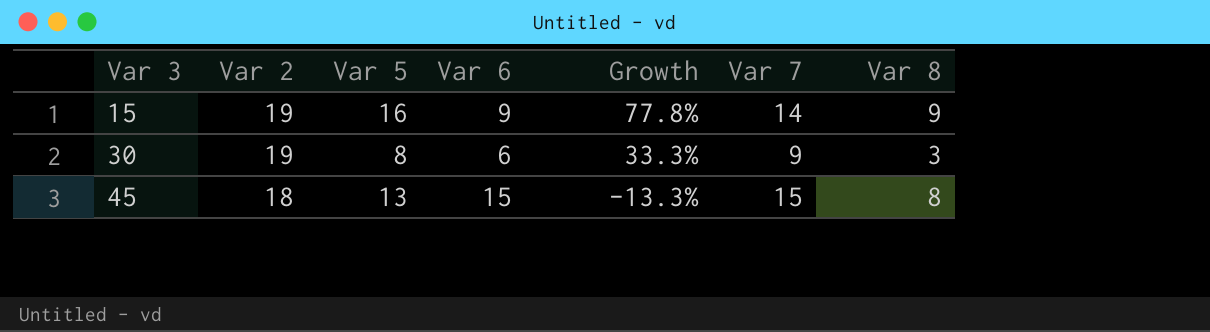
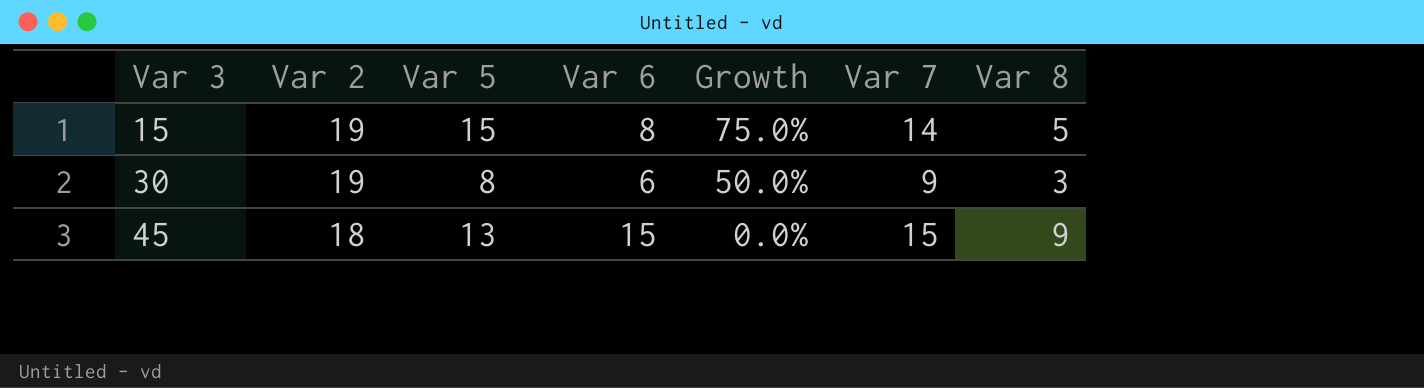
column Growth | formula: ([Var 5] - [Var 6]) / [Var 6] -> ([Var 7] - [Var 6]) / [Var 6]
15 | Var 5: 16 -> 15
15 | Var 6: 9 -> 8
15 | Var 8: 9 -> 5
45 | Var 8: 8 -> 9

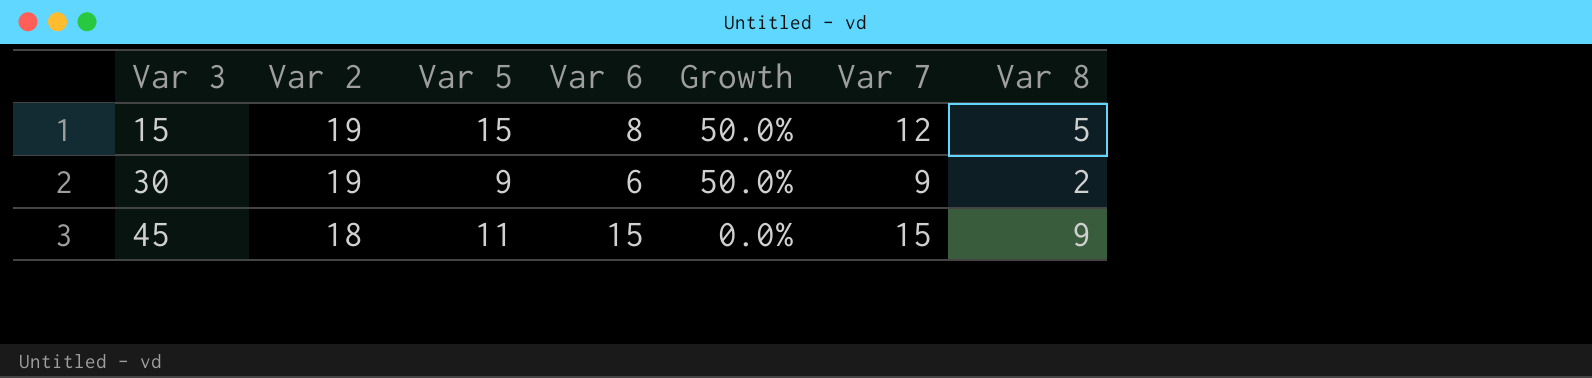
15 | Growth: 75.0% -> 50.0%
15 | Var 7: 14 -> 12
30 | Var 5: 8 -> 9
30 | Var 8: 3 -> 2
45 | Var 5: 13 -> 11

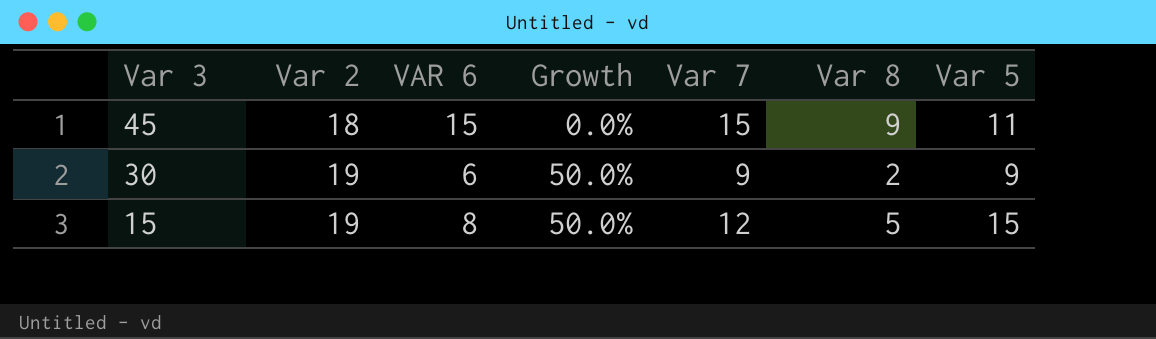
row order: Var 3 ascending -> Var 3 descending
column name: Var 6 -> VAR 6
column Var 5 | position: 3 -> 7

